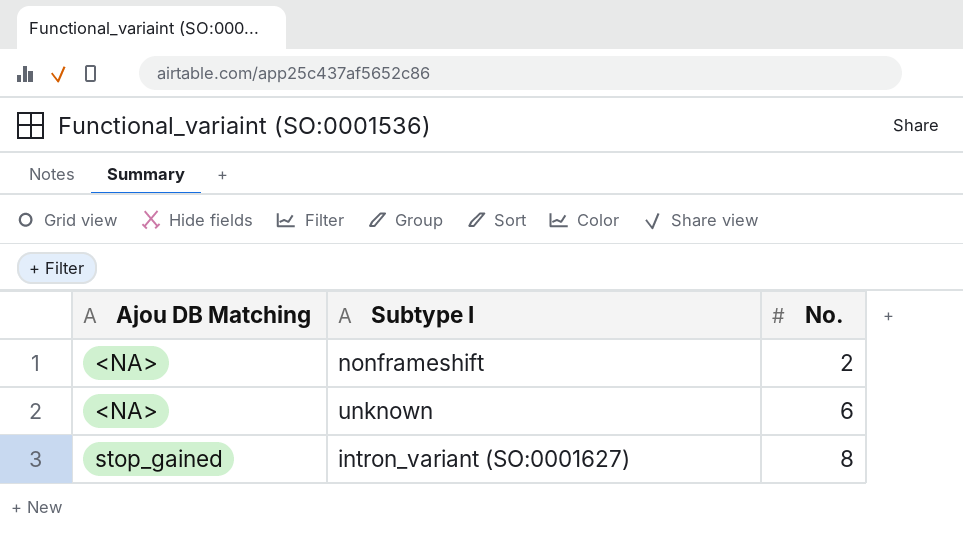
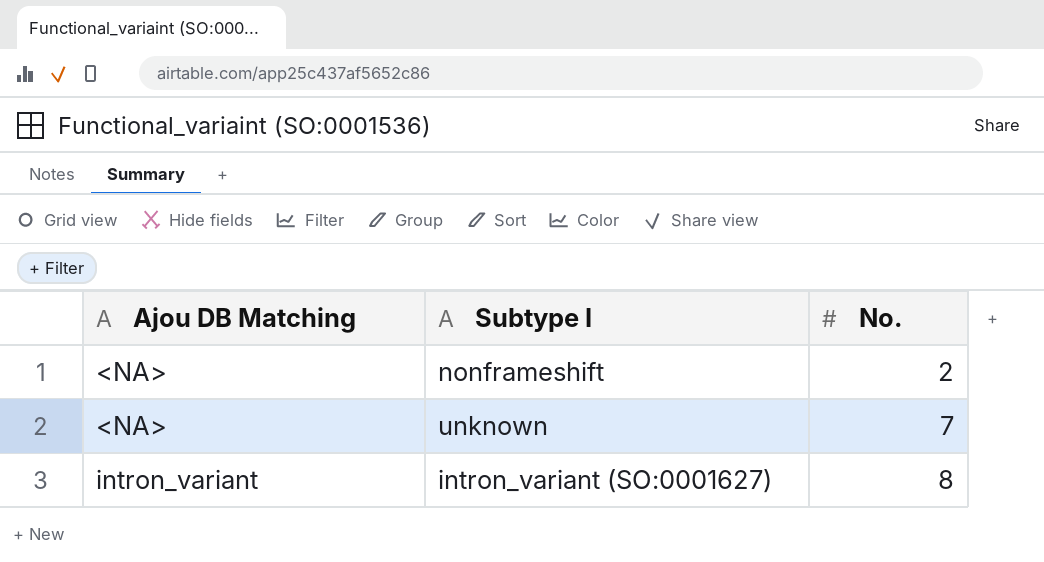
unknown | No.: 6 -> 7
intron_variant (SO:0001627) | Ajou DB Matching: stop_gained -> intron_variant

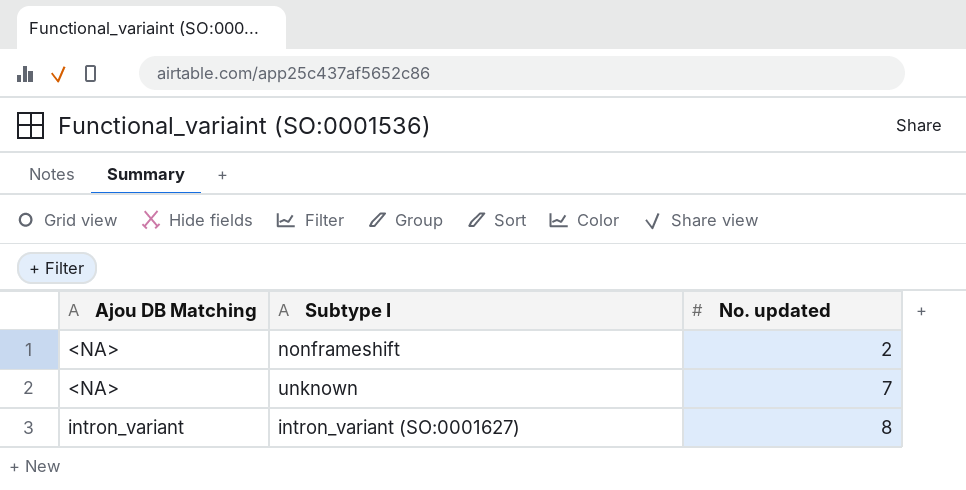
column name: No. -> No. updated

